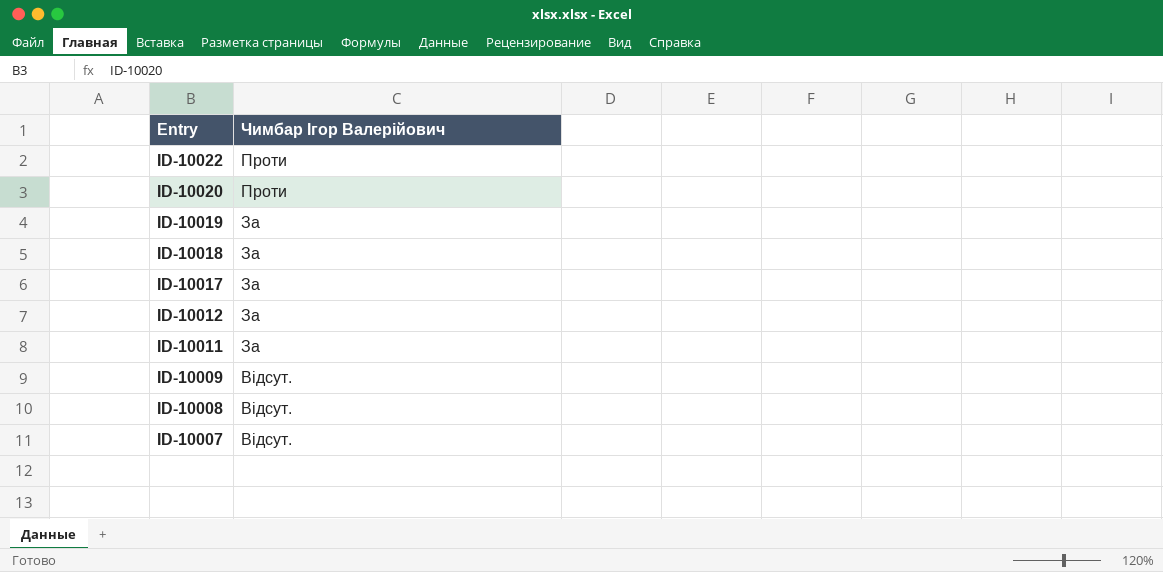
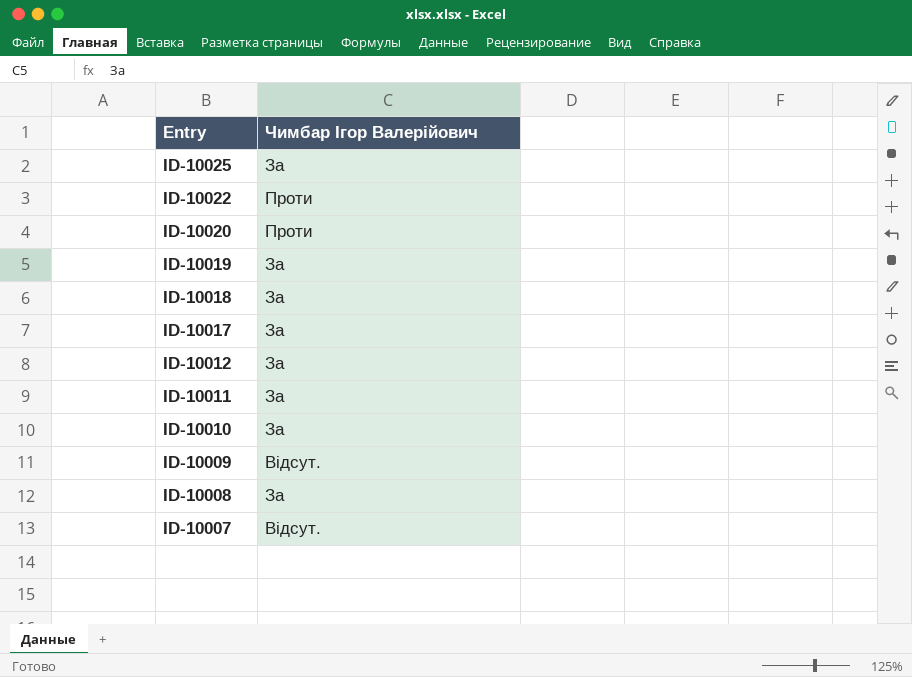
row ID-10025: none -> За
row ID-10010: none -> За
ID-10008 | Чимбар Ігор Валерійович: Відсут. -> За

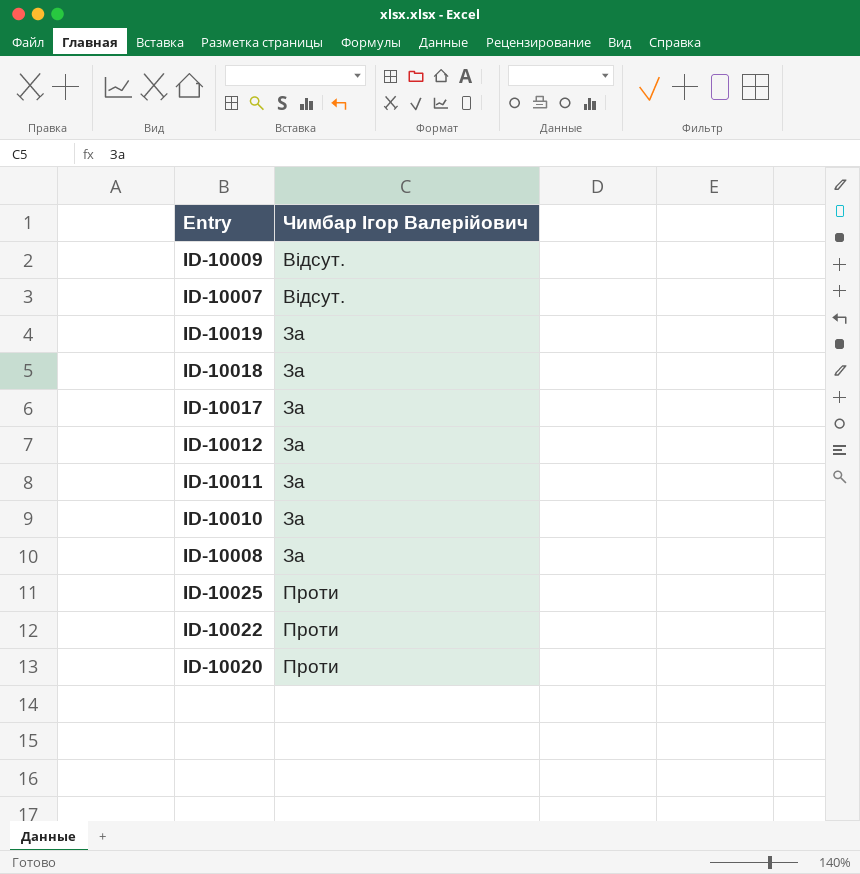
row order: Entry descending -> Чимбар Ігор Валерійович ascending
ID-10025 | Чимбар Ігор Валерійович: За -> Проти

